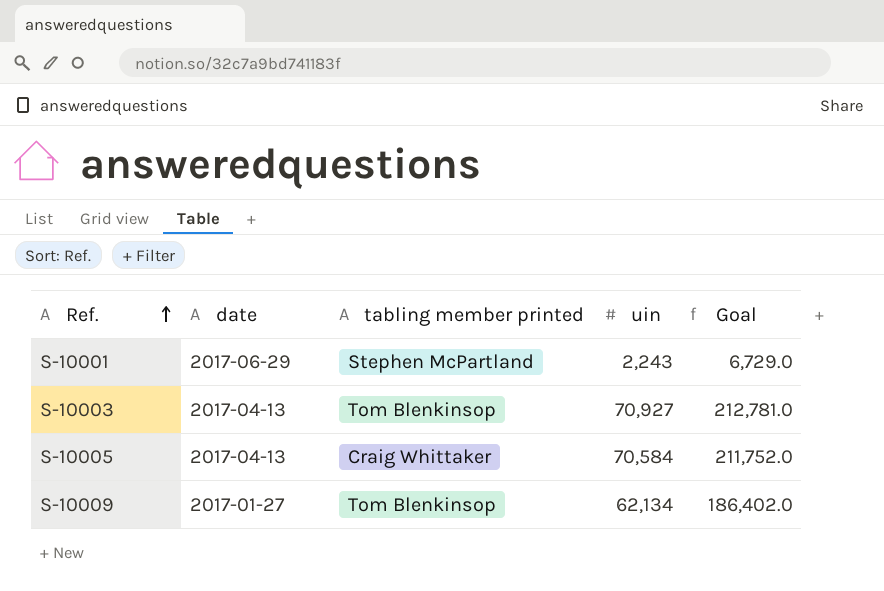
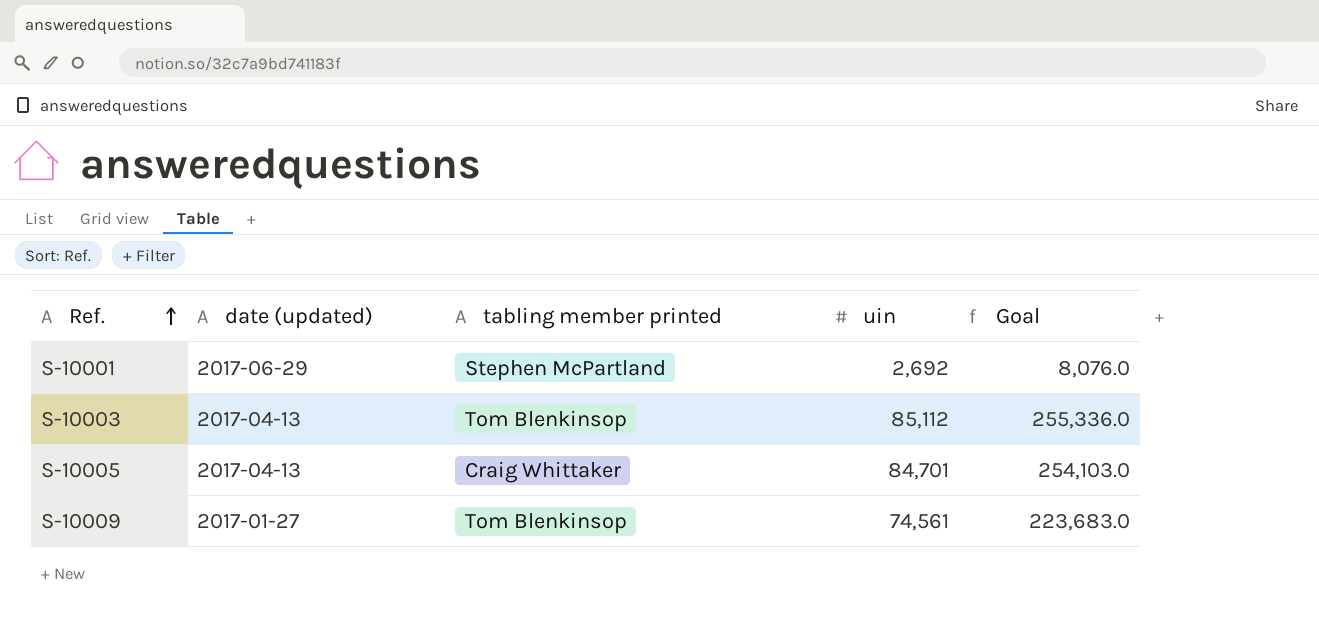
column name: date -> date (updated)
S-10001 | uin: 2,243 -> 2,692
S-10001 | Goal: 6,729.0 -> 8,076.0
S-10003 | uin: 70,927 -> 85,112
S-10003 | Goal: 212,781.0 -> 255,336.0
S-10005 | uin: 70,584 -> 84,701
S-10005 | Goal: 211,752.0 -> 254,103.0
S-10009 | uin: 62,134 -> 74,561
S-10009 | Goal: 186,402.0 -> 223,683.0

